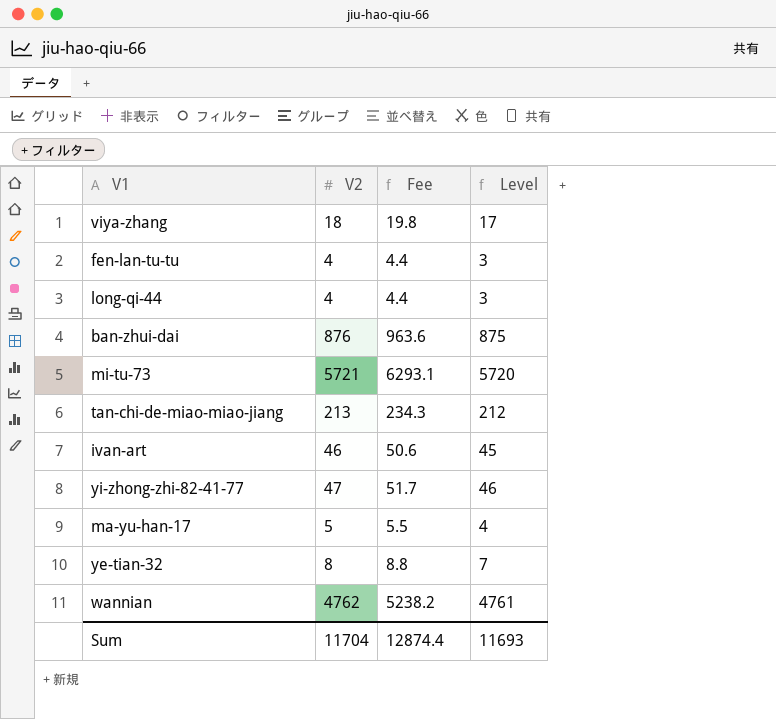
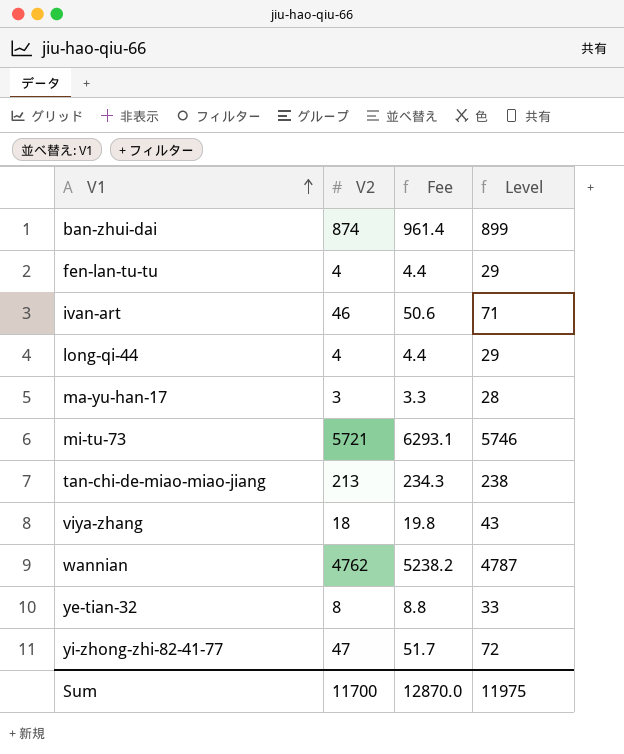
row order: none -> V1 ascending
column Level | formula: [V2] - 1 -> [V2] + 25
ban-zhui-dai | V2: 876 -> 874
ban-zhui-dai | Fee: 963.6 -> 961.4
ma-yu-han-17 | V2: 5 -> 3
ma-yu-han-17 | Fee: 5.5 -> 3.3
Sum | V2: 11704 -> 11700
Sum | Fee: 12874.4 -> 12870.0
Sum | Level: 11693 -> 11975

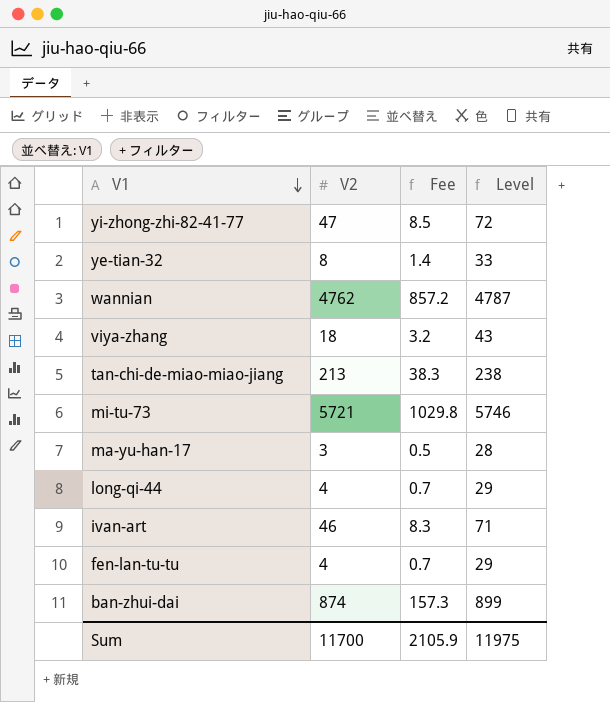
row order: V1 ascending -> V1 descending
column Fee | formula: [V2] * 1.1 -> [V2] * 0.18
Sum | Fee: 12870.0 -> 2105.9

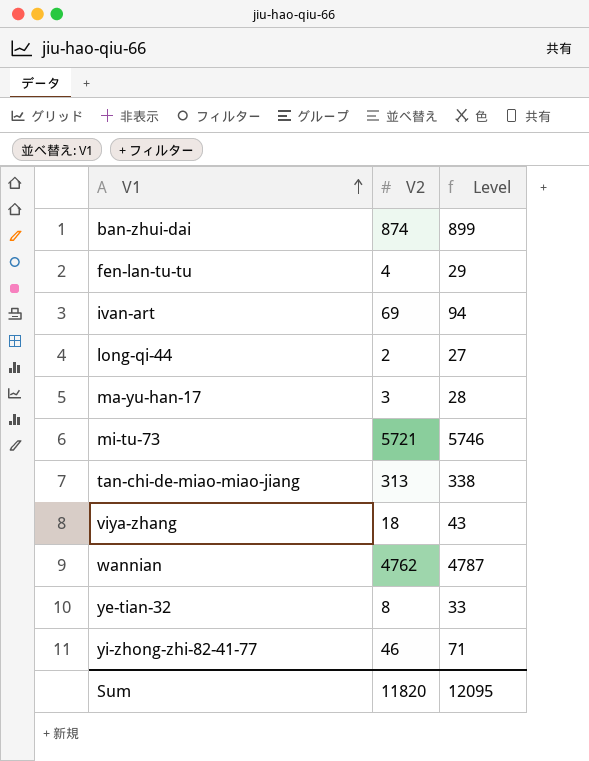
row order: V1 descending -> V1 ascending
column Fee | formula: [V2] * 0.18 -> none
ivan-art | V2: 46 -> 69
ivan-art | Level: 71 -> 94
long-qi-44 | V2: 4 -> 2
long-qi-44 | Level: 29 -> 27
tan-chi-de-miao-miao-jiang | V2: 213 -> 313
tan-chi-de-miao-miao-jiang | Level: 238 -> 338
yi-zhong-zhi-82-41-77 | V2: 47 -> 46
yi-zhong-zhi-82-41-77 | Level: 72 -> 71
Sum | V2: 11700 -> 11820
Sum | Level: 11975 -> 12095

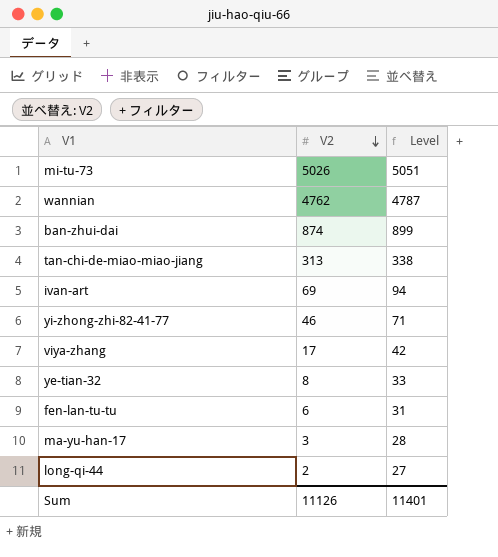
row order: V1 ascending -> V2 descending
mi-tu-73 | V2: 5721 -> 5026
mi-tu-73 | Level: 5746 -> 5051
viya-zhang | V2: 18 -> 17
viya-zhang | Level: 43 -> 42
fen-lan-tu-tu | V2: 4 -> 6
fen-lan-tu-tu | Level: 29 -> 31
Sum | V2: 11820 -> 11126
Sum | Level: 12095 -> 11401

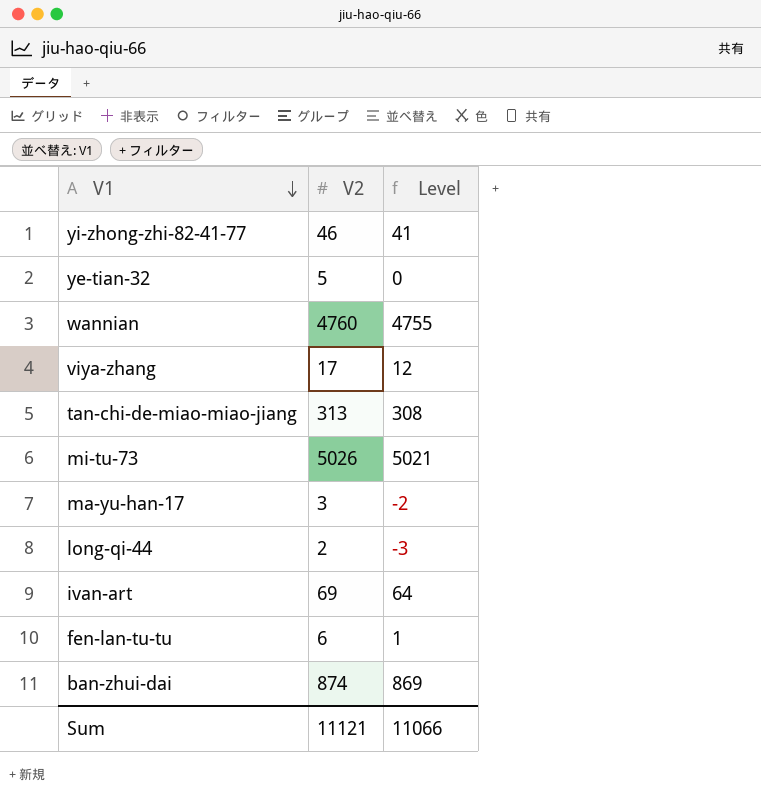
row order: V2 descending -> V1 descending
column Level | formula: [V2] + 25 -> [V2] - 5
ye-tian-32 | V2: 8 -> 5
wannian | V2: 4762 -> 4760
Sum | V2: 11126 -> 11121
Sum | Level: 11401 -> 11066

